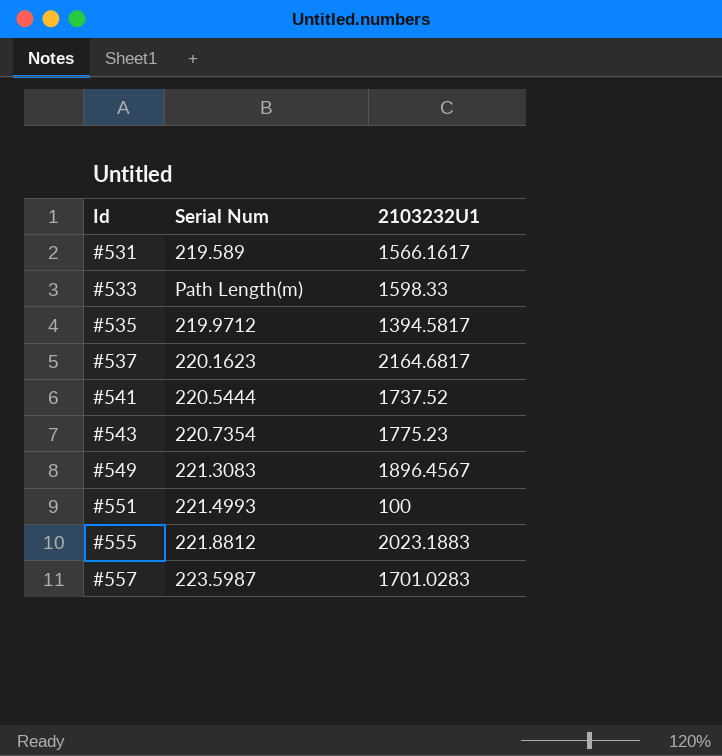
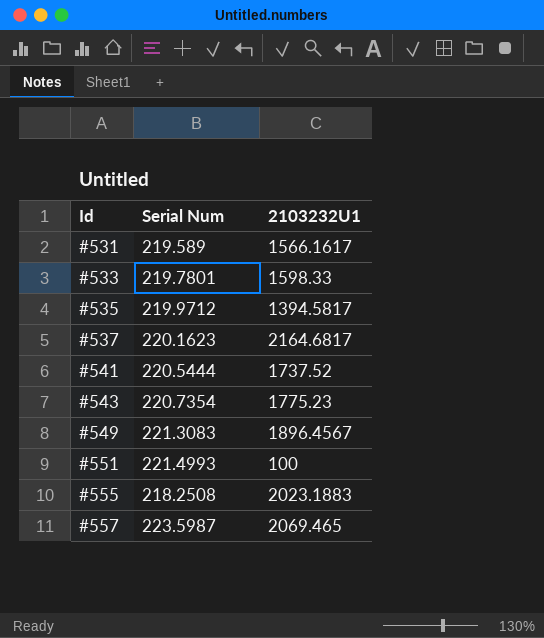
#533 | Serial Num: Path Length(m) -> 219.7801
#555 | Serial Num: 221.8812 -> 218.2508
#557 | 2103232U1: 1701.0283 -> 2069.465

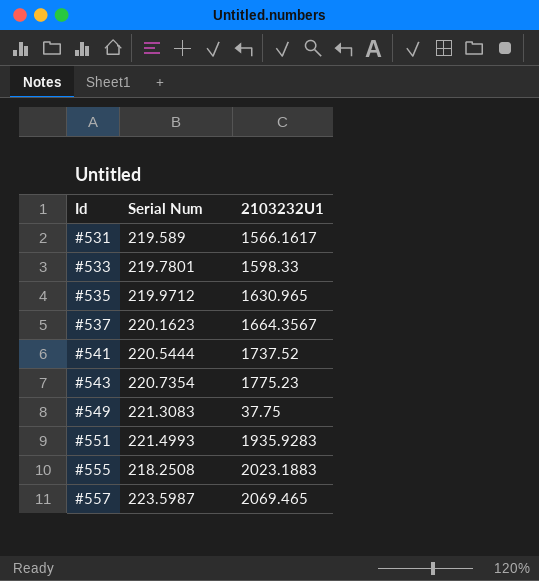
#535 | 2103232U1: 1394.5817 -> 1630.965
#537 | 2103232U1: 2164.6817 -> 1664.3567
#549 | 2103232U1: 1896.4567 -> 37.75
#551 | 2103232U1: 100 -> 1935.9283

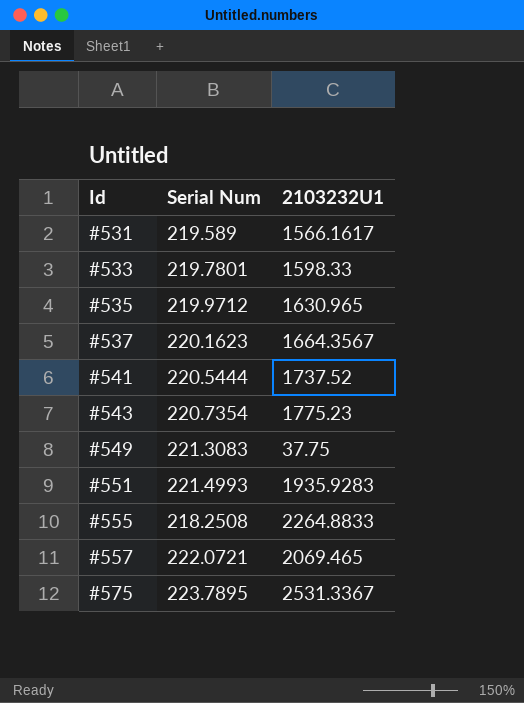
#555 | 2103232U1: 2023.1883 -> 2264.8833
#557 | Serial Num: 223.5987 -> 222.0721
row #575: none -> 223.7895 | 2531.3367

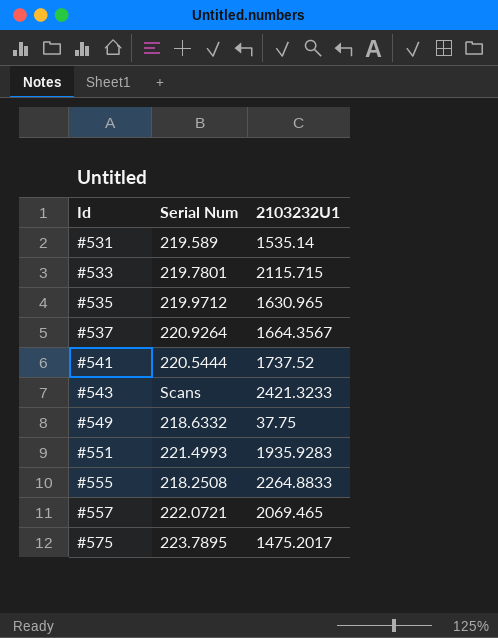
#531 | 2103232U1: 1566.1617 -> 1535.14
#533 | 2103232U1: 1598.33 -> 2115.715
#537 | Serial Num: 220.1623 -> 220.9264
#543 | Serial Num: 220.7354 -> Scans
#543 | 2103232U1: 1775.23 -> 2421.3233
#549 | Serial Num: 221.3083 -> 218.6332
#575 | 2103232U1: 2531.3367 -> 1475.2017

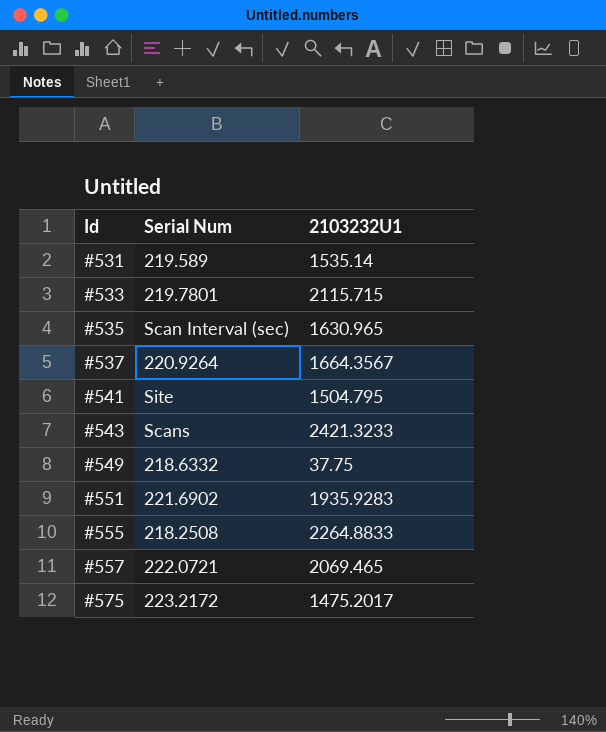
#535 | Serial Num: 219.9712 -> Scan Interval (sec)
#541 | Serial Num: 220.5444 -> Site
#541 | 2103232U1: 1737.52 -> 1504.795
#551 | Serial Num: 221.4993 -> 221.6902
#575 | Serial Num: 223.7895 -> 223.2172

